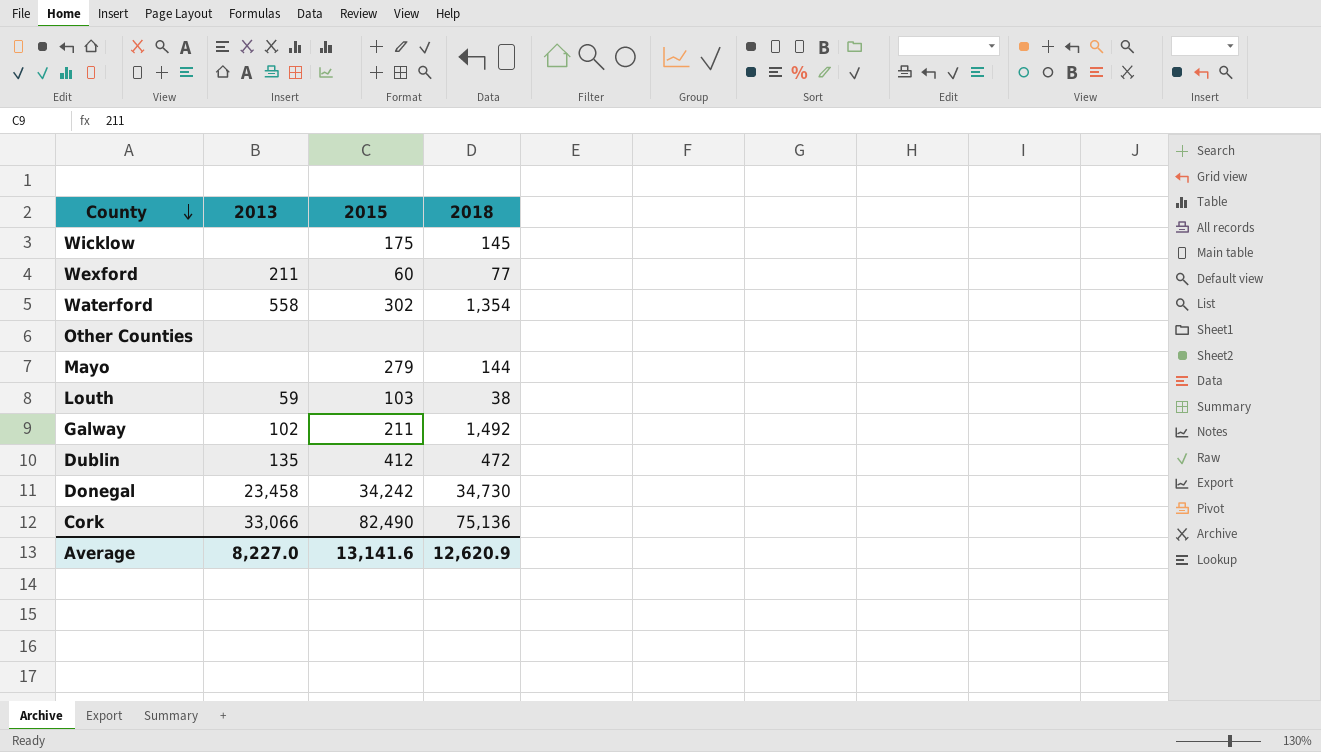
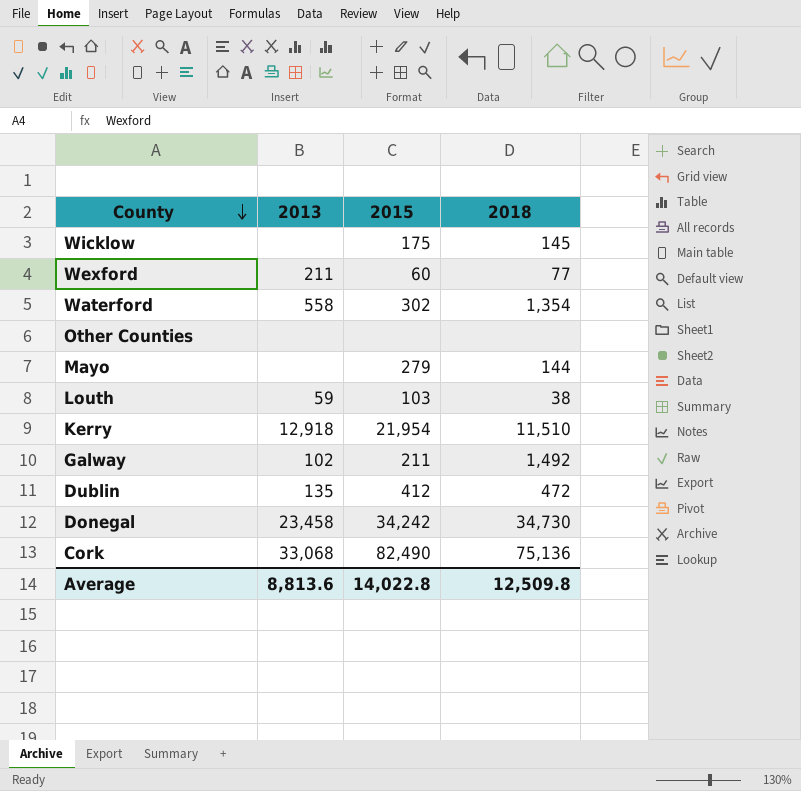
row Kerry: none -> 12,918 | 21,954 | 11,510
Cork | 2013: 33,066 -> 33,068
Average | 2013: 8,227.0 -> 8,813.6
Average | 2015: 13,141.6 -> 14,022.8
Average | 2018: 12,620.9 -> 12,509.8

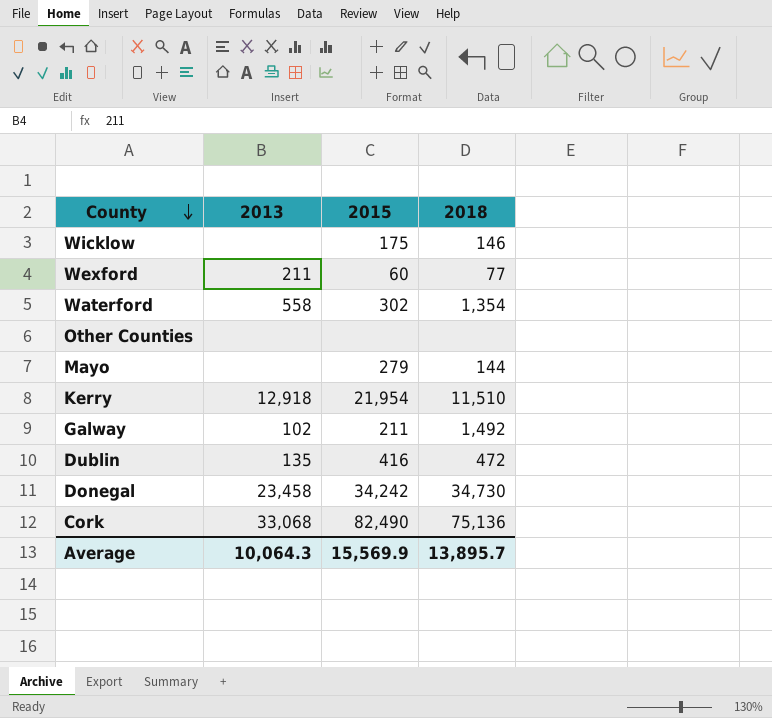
row Louth: 59 | 103 | 38 -> none
Wicklow | 2018: 145 -> 146
Dublin | 2015: 412 -> 416
Average | 2013: 8,813.6 -> 10,064.3
Average | 2015: 14,022.8 -> 15,569.9
Average | 2018: 12,509.8 -> 13,895.7

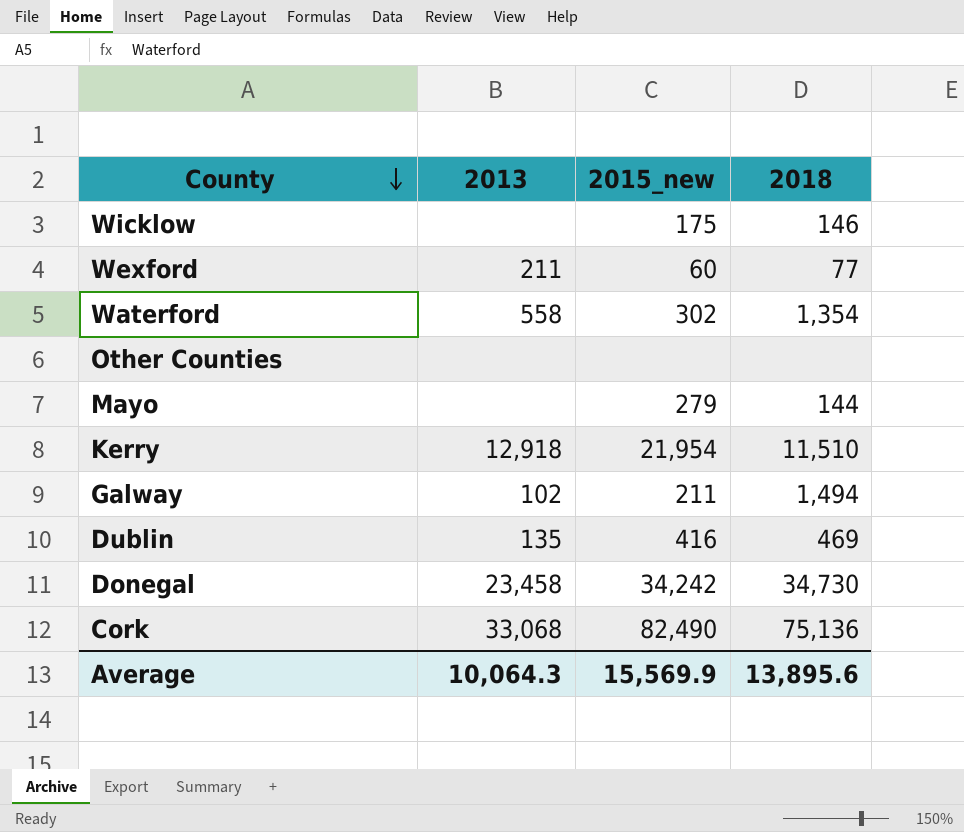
column name: 2015 -> 2015_new
Galway | 2018: 1,492 -> 1,494
Dublin | 2018: 472 -> 469
Average | 2018: 13,895.7 -> 13,895.6

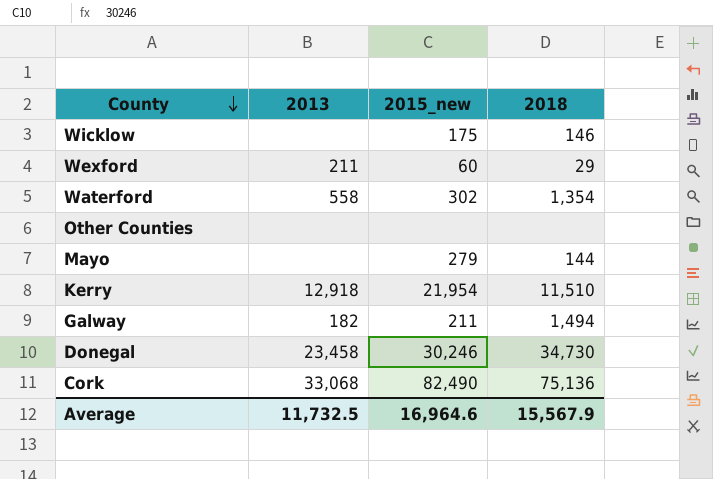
row Dublin: 135 | 416 | 469 -> none
Wexford | 2018: 77 -> 29
Galway | 2013: 102 -> 182
Donegal | 2015_new: 34,242 -> 30,246
Average | 2013: 10,064.3 -> 11,732.5
Average | 2015_new: 15,569.9 -> 16,964.6
Average | 2018: 13,895.6 -> 15,567.9

